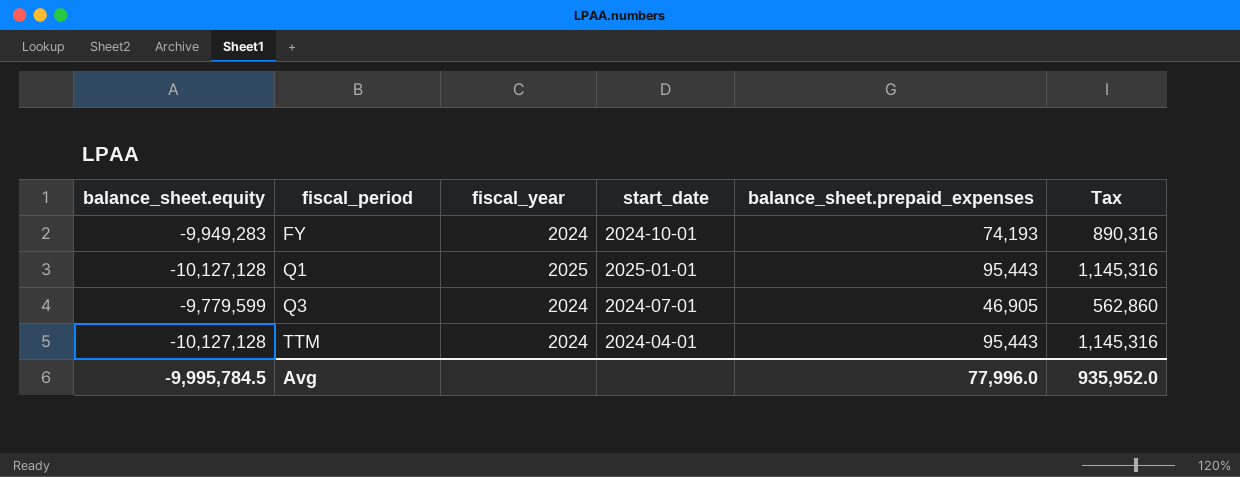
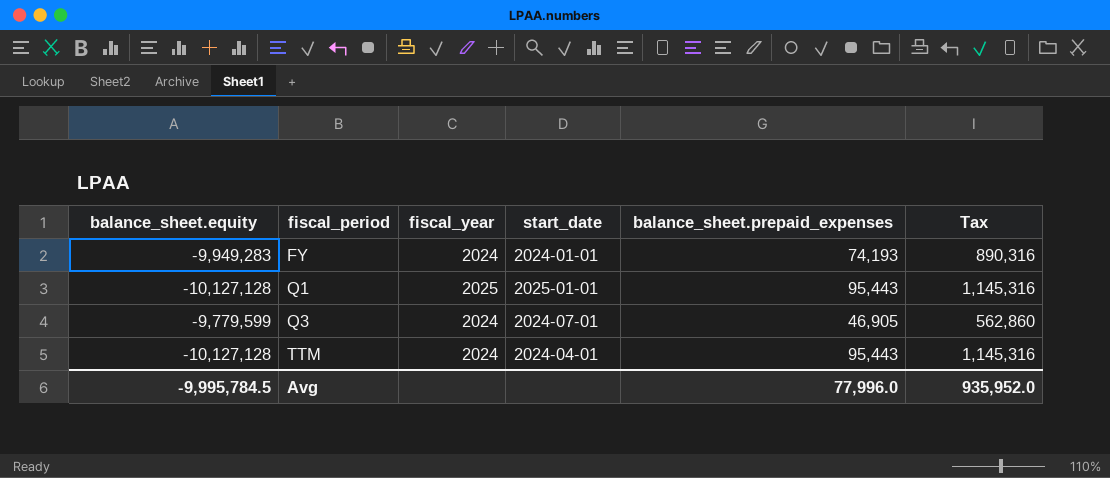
FY | start_date: 2024-10-01 -> 2024-01-01

